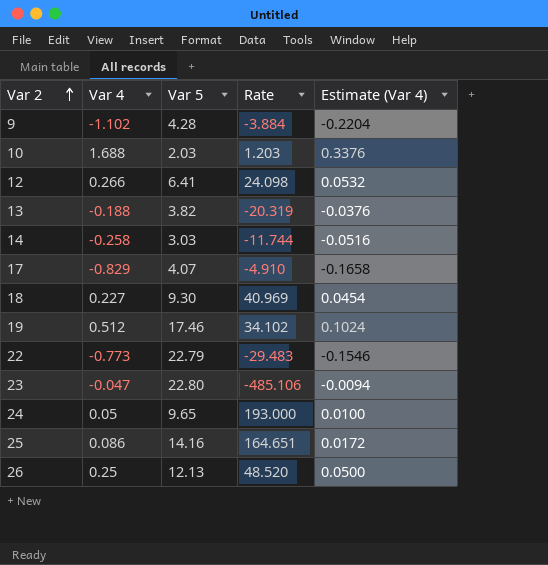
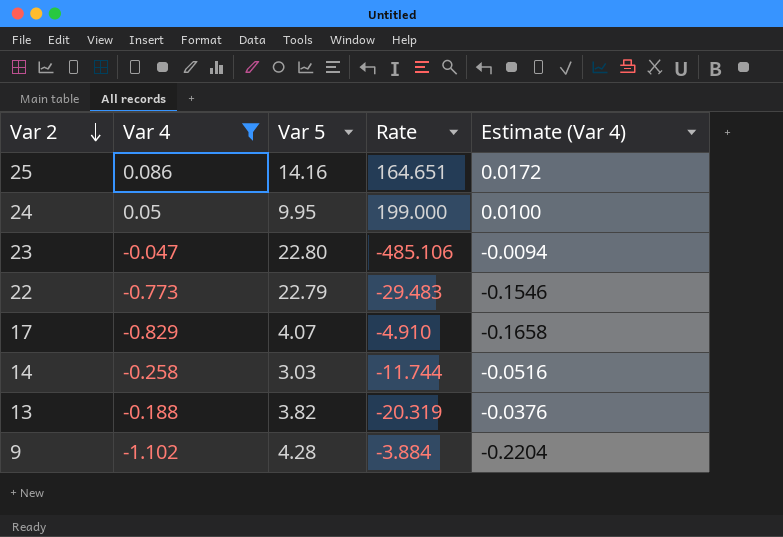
filter: none -> Var 4 <= 0.086
row order: Var 2 ascending -> Var 2 descending
24 | Var 5: 9.65 -> 9.95
24 | Rate: 193.000 -> 199.000

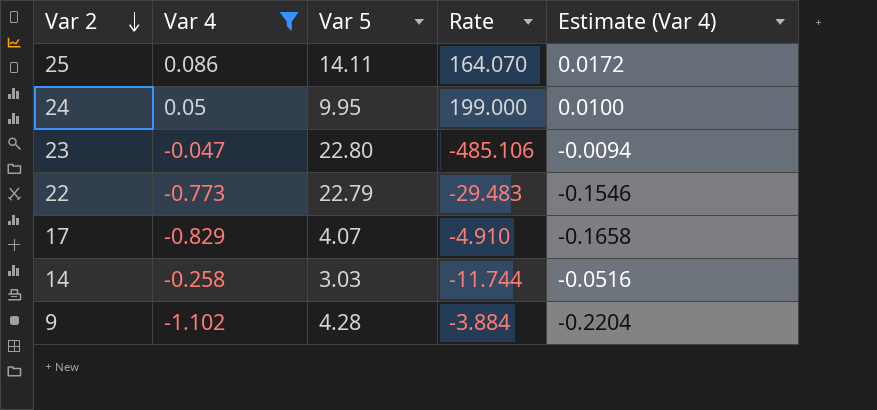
row 13: -0.188 | 3.82 | -20.319 | -0.0376 -> none
25 | Var 5: 14.16 -> 14.11
25 | Rate: 164.651 -> 164.070

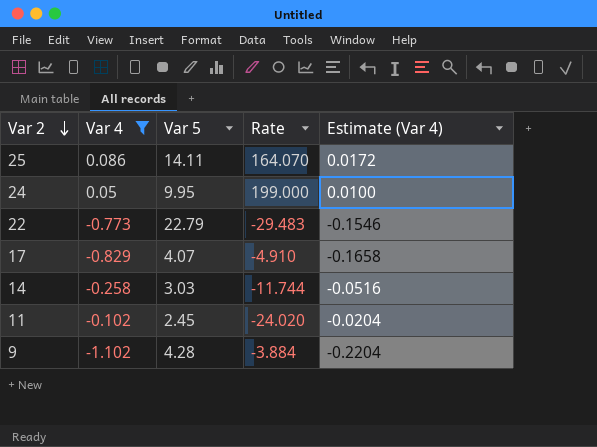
row 23: -0.047 | 22.80 | -485.106 | -0.0094 -> none
row 11: none -> -0.102 | 2.45 | -24.020 | -0.0204

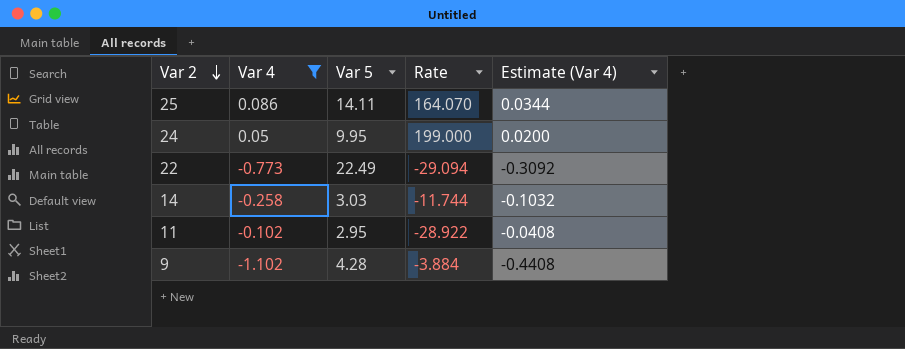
column Estimate (Var 4) | formula: [Var 4] * 0.2 -> [Var 4] * 0.4
row 17: -0.829 | 4.07 | -4.910 | -0.1658 -> none
22 | Var 5: 22.79 -> 22.49
22 | Rate: -29.483 -> -29.094
11 | Var 5: 2.45 -> 2.95
11 | Rate: -24.020 -> -28.922

